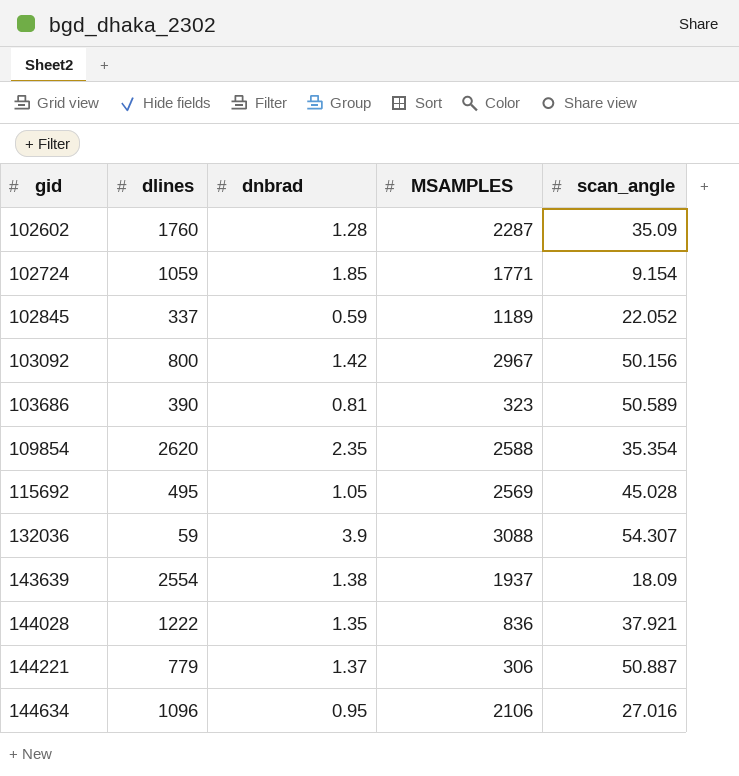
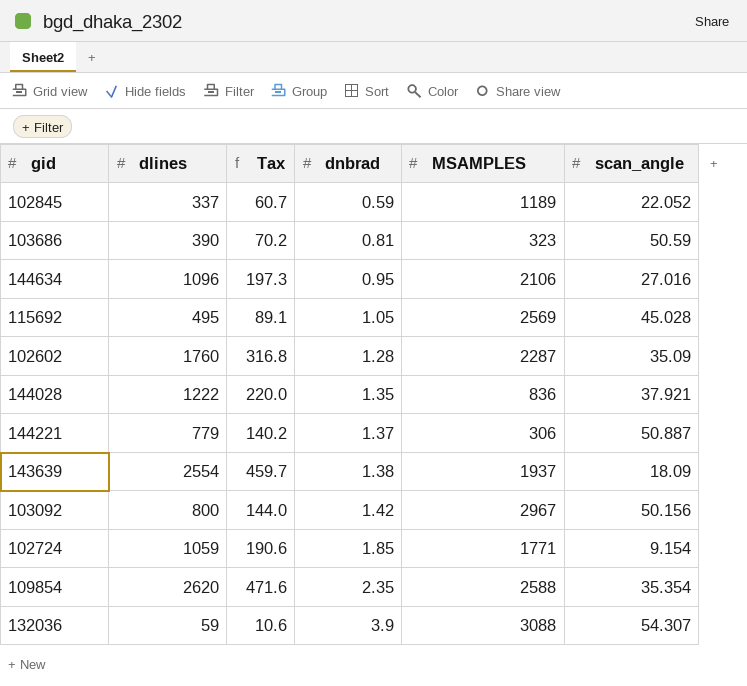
row order: gid ascending -> dnbrad ascending
column Tax | formula: none -> [dlines] * 0.18
103686 | scan_angle: 50.589 -> 50.59

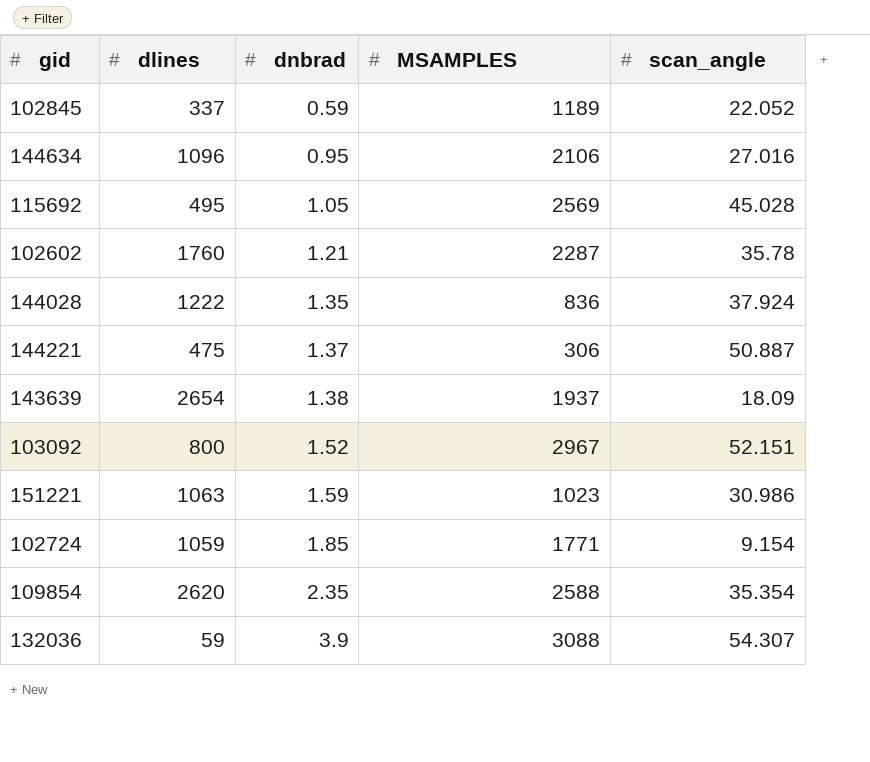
column Tax | formula: [dlines] * 0.18 -> none
row 103686: 390 | 70.2 | 0.81 | 323 | 50.59 -> none
102602 | dnbrad: 1.28 -> 1.21
102602 | scan_angle: 35.09 -> 35.78
144028 | scan_angle: 37.921 -> 37.924
144221 | dlines: 779 -> 475
143639 | dlines: 2554 -> 2654
103092 | dnbrad: 1.42 -> 1.52
103092 | scan_angle: 50.156 -> 52.151
row 151221: none -> 1063 | 1.59 | 1023 | 30.986

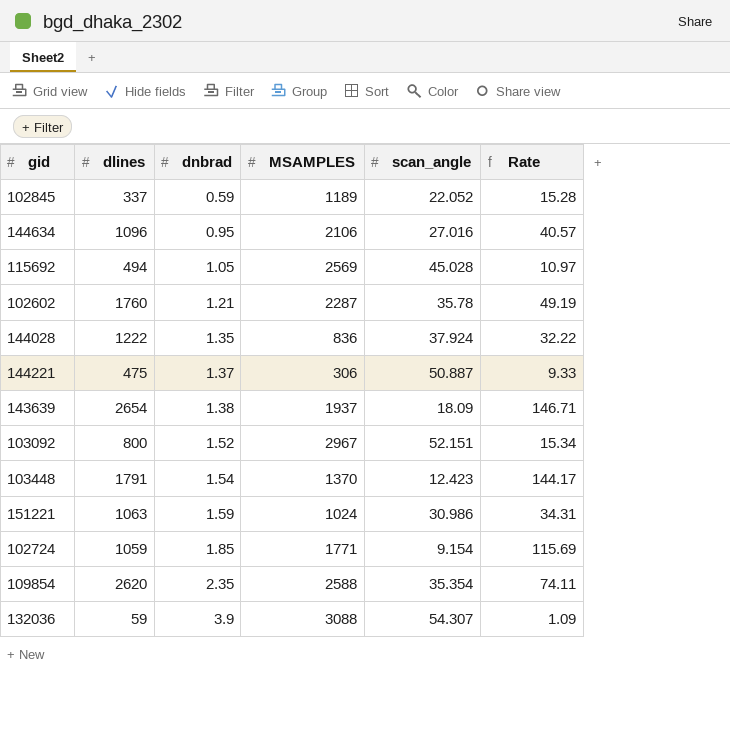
column Rate | formula: none -> [dlines] / [scan_angle]
115692 | dlines: 495 -> 494
row 103448: none -> 1791 | 1.54 | 1370 | 12.423 | 144.17
151221 | MSAMPLES: 1023 -> 1024

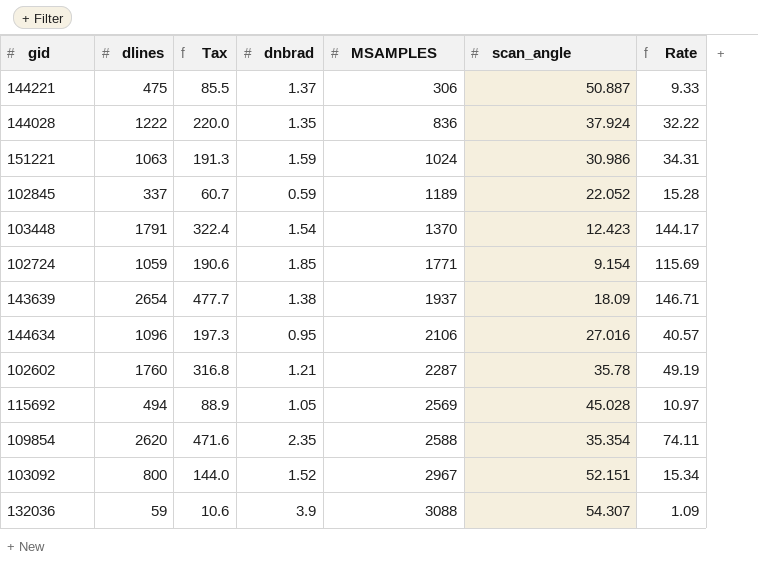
row order: dnbrad ascending -> MSAMPLES ascending
column Tax | formula: none -> [dlines] * 0.18

